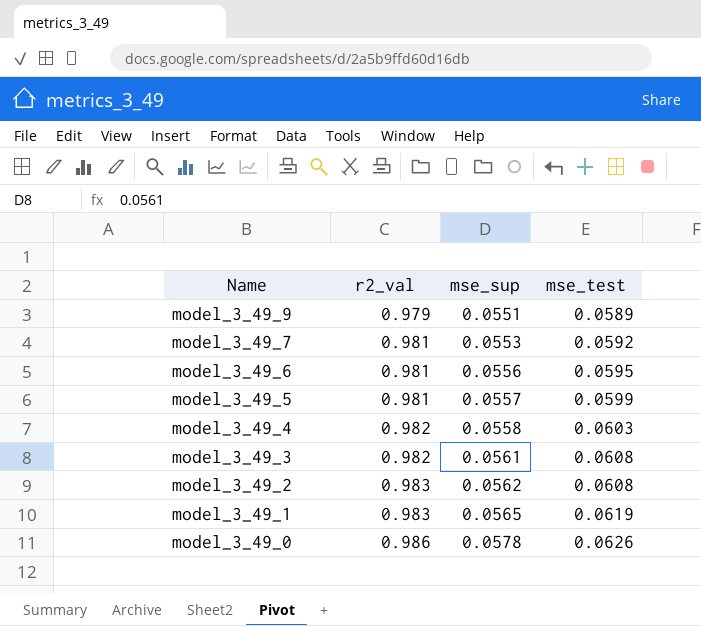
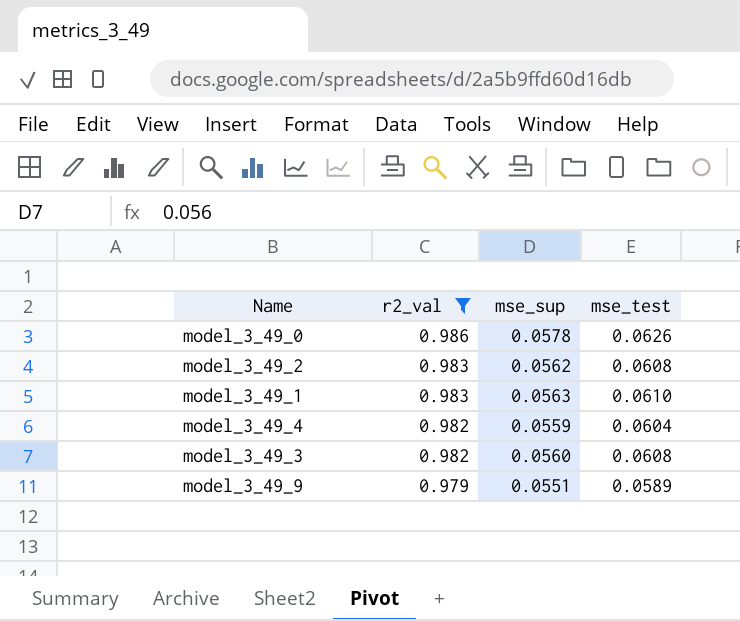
filter: none -> r2_val != 0.981
row order: Name descending -> r2_val descending
model_3_49_1 | mse_sup: 0.0565 -> 0.0563
model_3_49_1 | mse_test: 0.0619 -> 0.0610
model_3_49_4 | mse_sup: 0.0558 -> 0.0559
model_3_49_4 | mse_test: 0.0603 -> 0.0604
model_3_49_3 | mse_sup: 0.0561 -> 0.0560

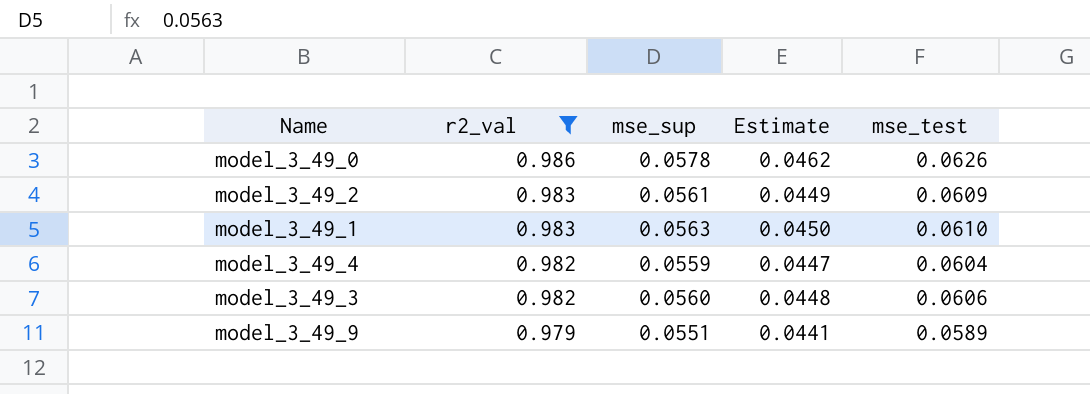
column Estimate | formula: none -> [mse_sup] * 0.8
model_3_49_2 | mse_sup: 0.0562 -> 0.0561
model_3_49_2 | mse_test: 0.0608 -> 0.0609
model_3_49_3 | mse_test: 0.0608 -> 0.0606

